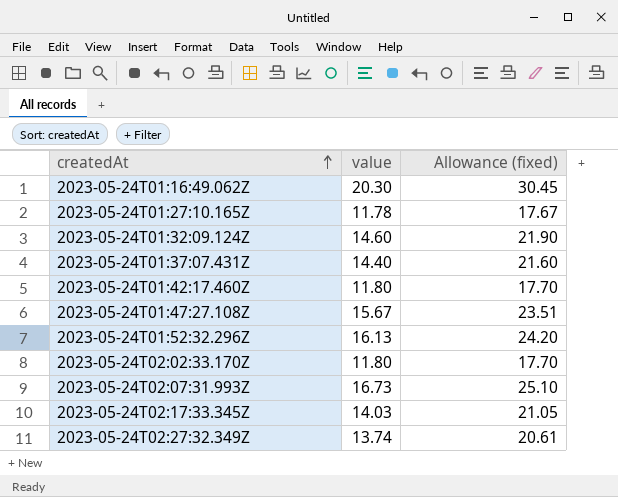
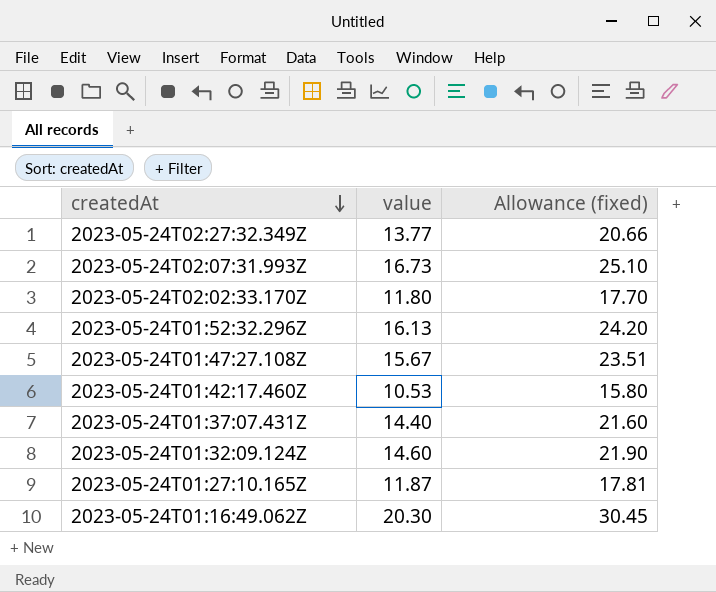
row order: createdAt ascending -> createdAt descending
row 2023-05-24T02:17:33.345Z: 14.03 | 21.05 -> none
2023-05-24T02:27:32.349Z | value: 13.74 -> 13.77
2023-05-24T02:27:32.349Z | Allowance (fixed): 20.61 -> 20.66
2023-05-24T01:42:17.460Z | value: 11.80 -> 10.53
2023-05-24T01:42:17.460Z | Allowance (fixed): 17.70 -> 15.80
2023-05-24T01:27:10.165Z | value: 11.78 -> 11.87
2023-05-24T01:27:10.165Z | Allowance (fixed): 17.67 -> 17.81

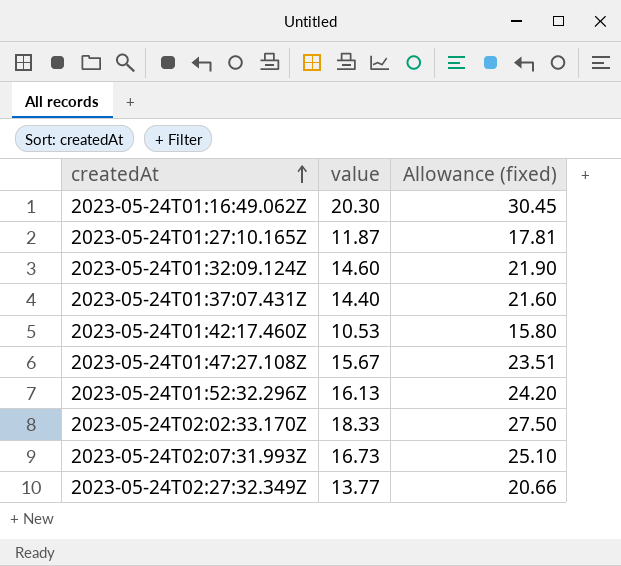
row order: createdAt descending -> createdAt ascending
2023-05-24T02:02:33.170Z | value: 11.80 -> 18.33
2023-05-24T02:02:33.170Z | Allowance (fixed): 17.70 -> 27.50

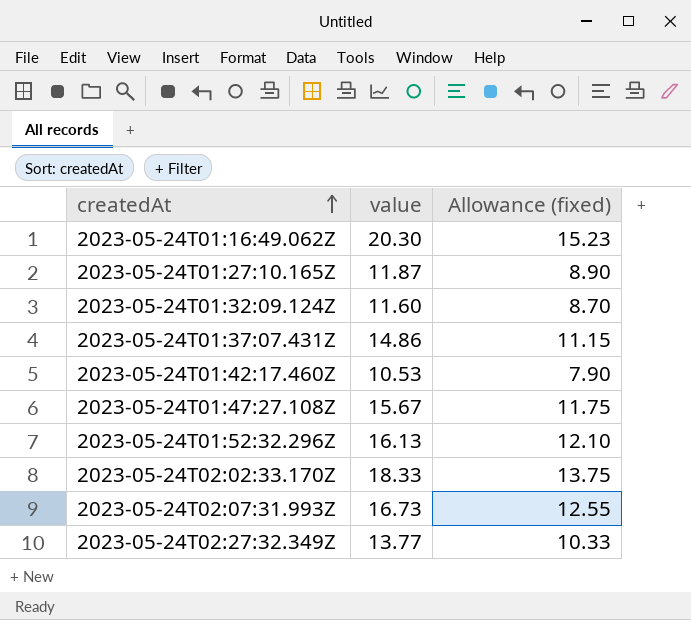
column Allowance (fixed) | formula: [value] * 1.5 -> [value] * 0.75
2023-05-24T01:32:09.124Z | value: 14.60 -> 11.60
2023-05-24T01:37:07.431Z | value: 14.40 -> 14.86

